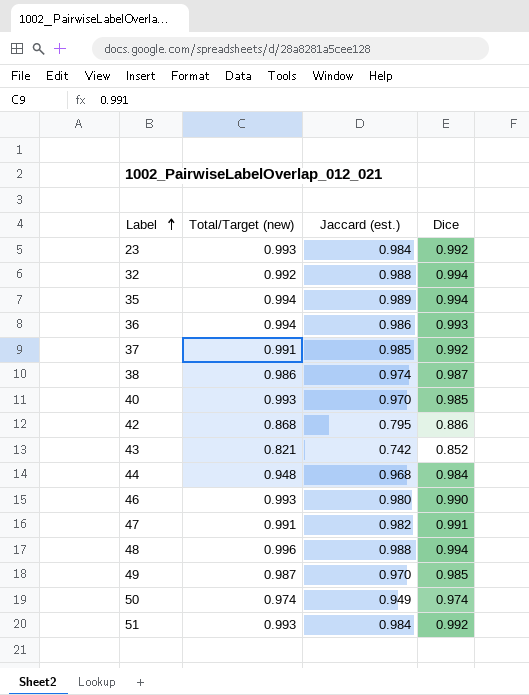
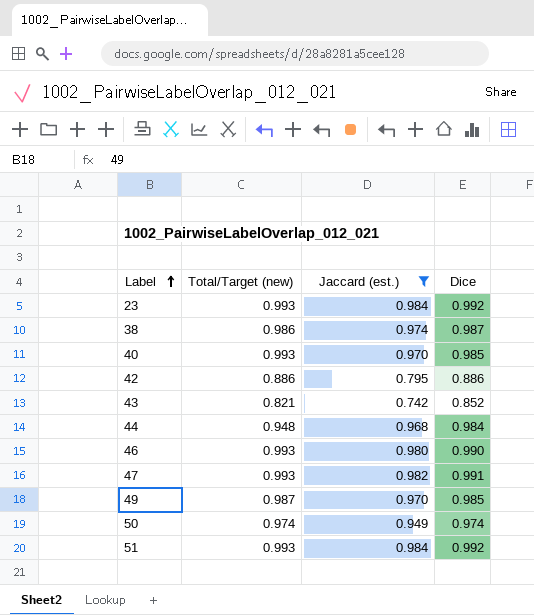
filter: none -> Jaccard (est.) <= 0.984
42 | Total/Target (new): 0.868 -> 0.886
47 | Total/Target (new): 0.991 -> 0.993

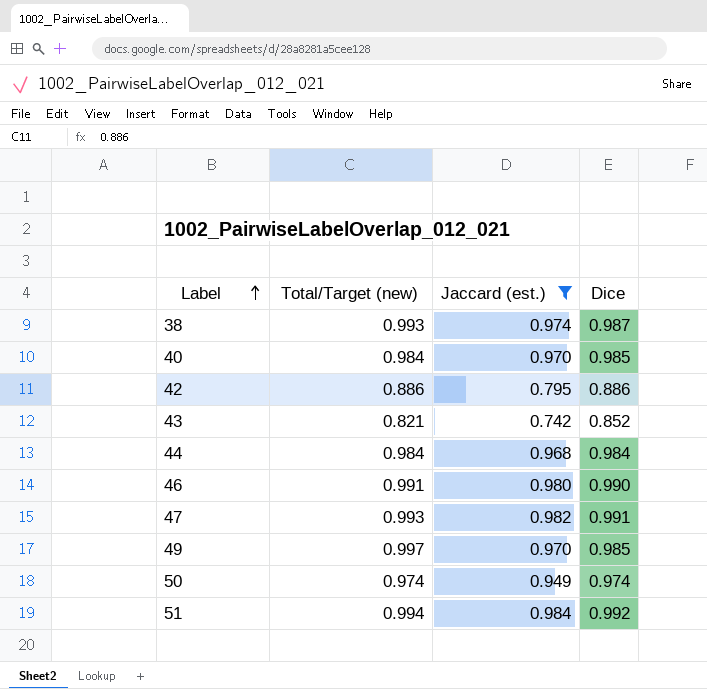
row 23: 0.993 | 0.984 | 0.992 -> none
38 | Total/Target (new): 0.986 -> 0.993
40 | Total/Target (new): 0.993 -> 0.984
44 | Total/Target (new): 0.948 -> 0.984
46 | Total/Target (new): 0.993 -> 0.991
49 | Total/Target (new): 0.987 -> 0.997
51 | Total/Target (new): 0.993 -> 0.994

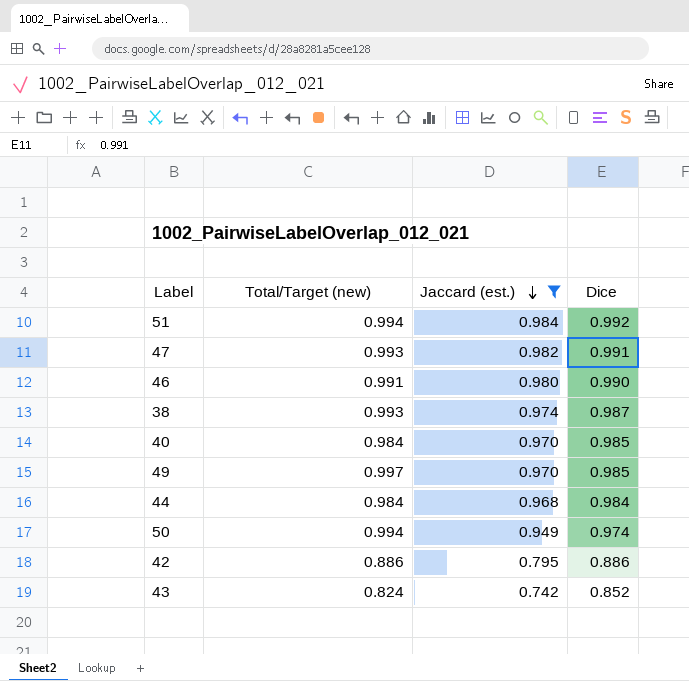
row order: Label ascending -> Jaccard (est.) descending
50 | Total/Target (new): 0.974 -> 0.994
43 | Total/Target (new): 0.821 -> 0.824

